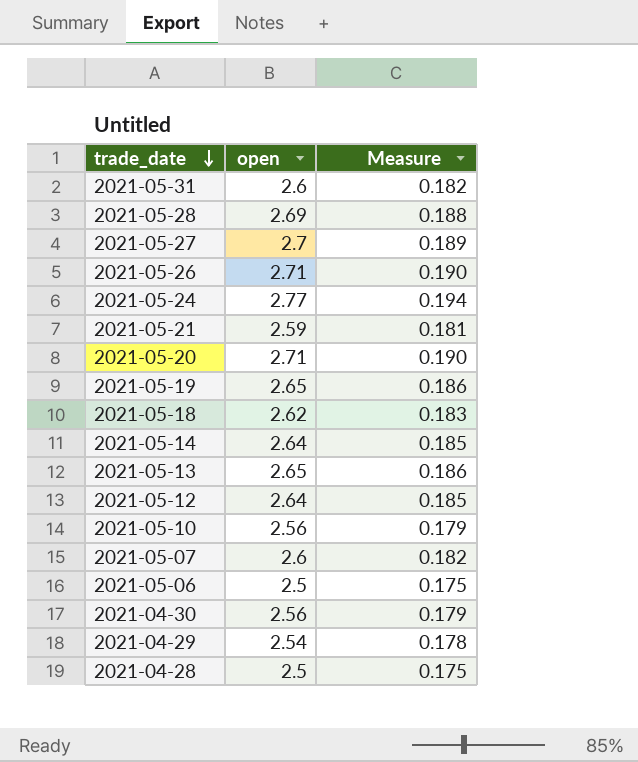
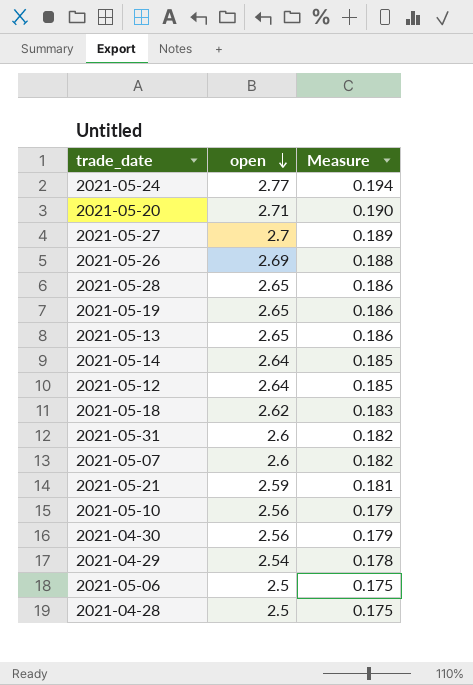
row order: trade_date descending -> open descending
2021-05-26 | open: 2.71 -> 2.69
2021-05-26 | Measure: 0.190 -> 0.188
2021-05-28 | open: 2.69 -> 2.65
2021-05-28 | Measure: 0.188 -> 0.186

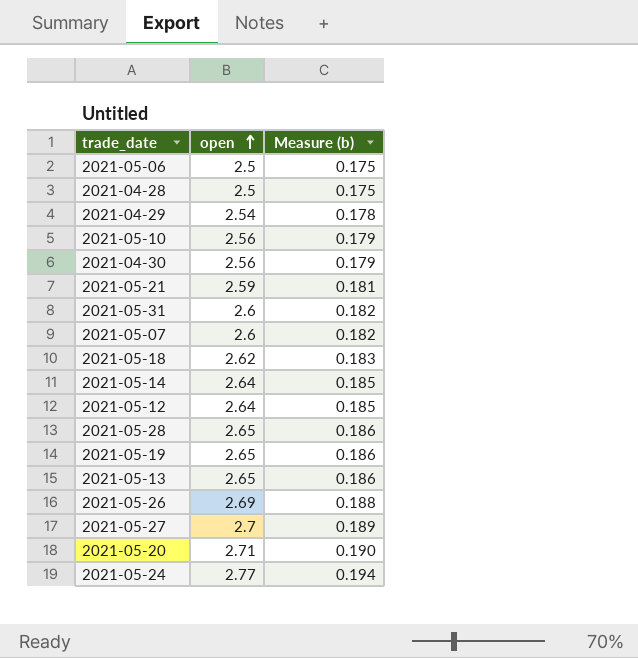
row order: open descending -> open ascending
column name: Measure -> Measure (b)

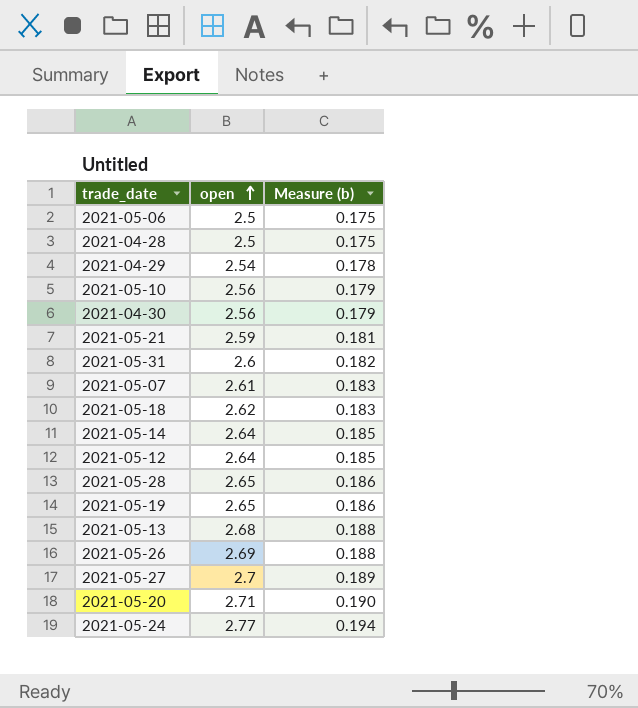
2021-05-07 | open: 2.6 -> 2.61
2021-05-07 | Measure (b): 0.182 -> 0.183
2021-05-13 | open: 2.65 -> 2.68
2021-05-13 | Measure (b): 0.186 -> 0.188

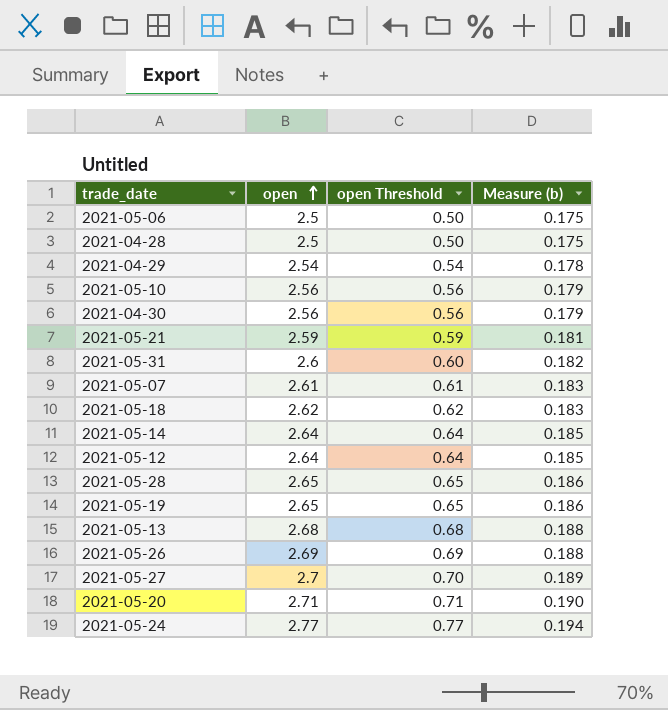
column open Threshold | formula: none -> [open] - 2

